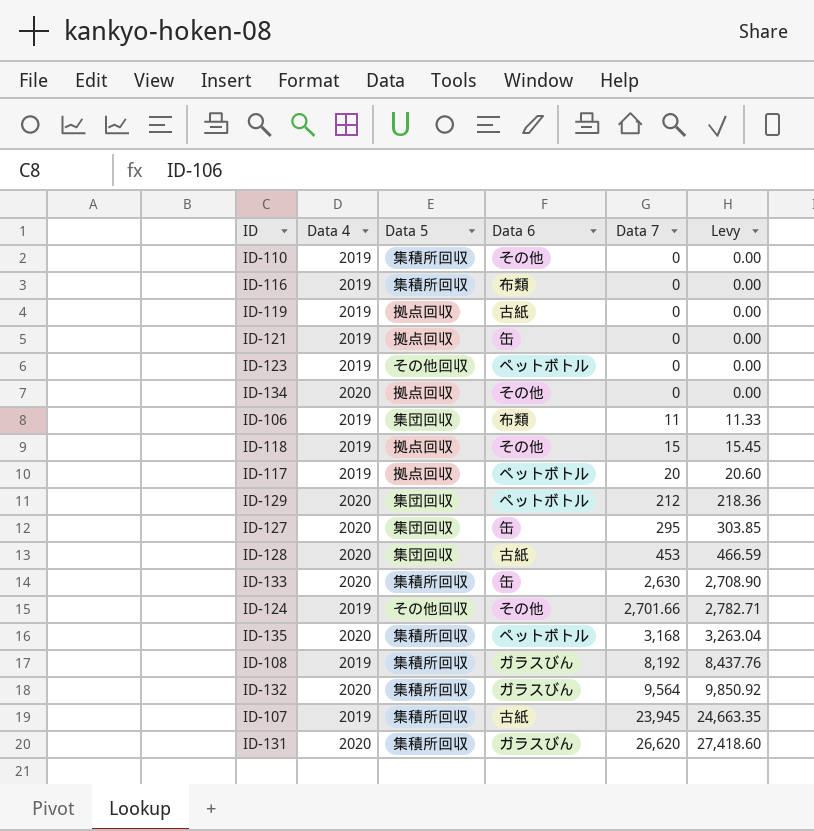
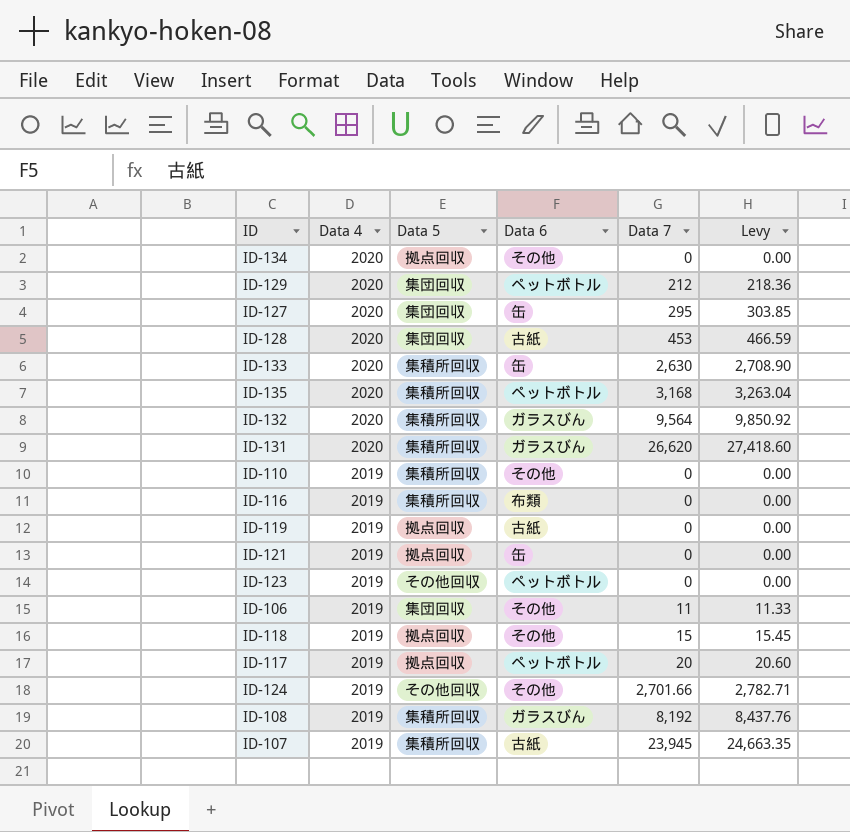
row order: Data 7 ascending -> Data 4 descending
ID-106 | Data 6: 布類 -> その他

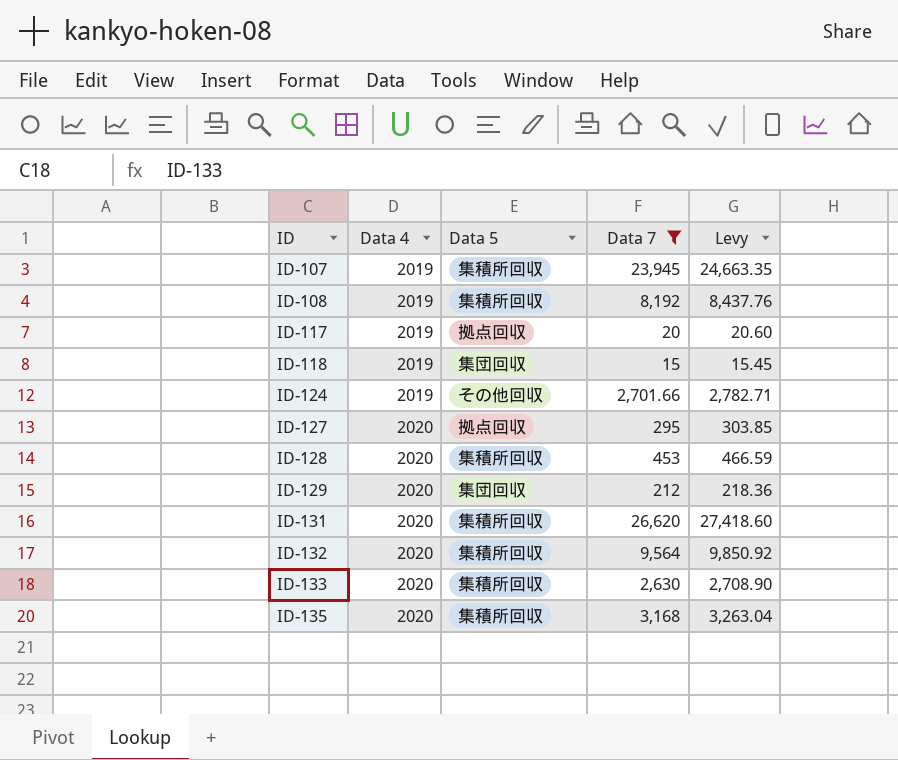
filter: none -> Data 7 >= 15
row order: Data 4 descending -> ID ascending
column Data 6 | position: 4 -> none
ID-118 | Data 5: 拠点回収 -> 集団回収
ID-127 | Data 5: 集団回収 -> 拠点回収
ID-128 | Data 5: 集団回収 -> 集積所回収

